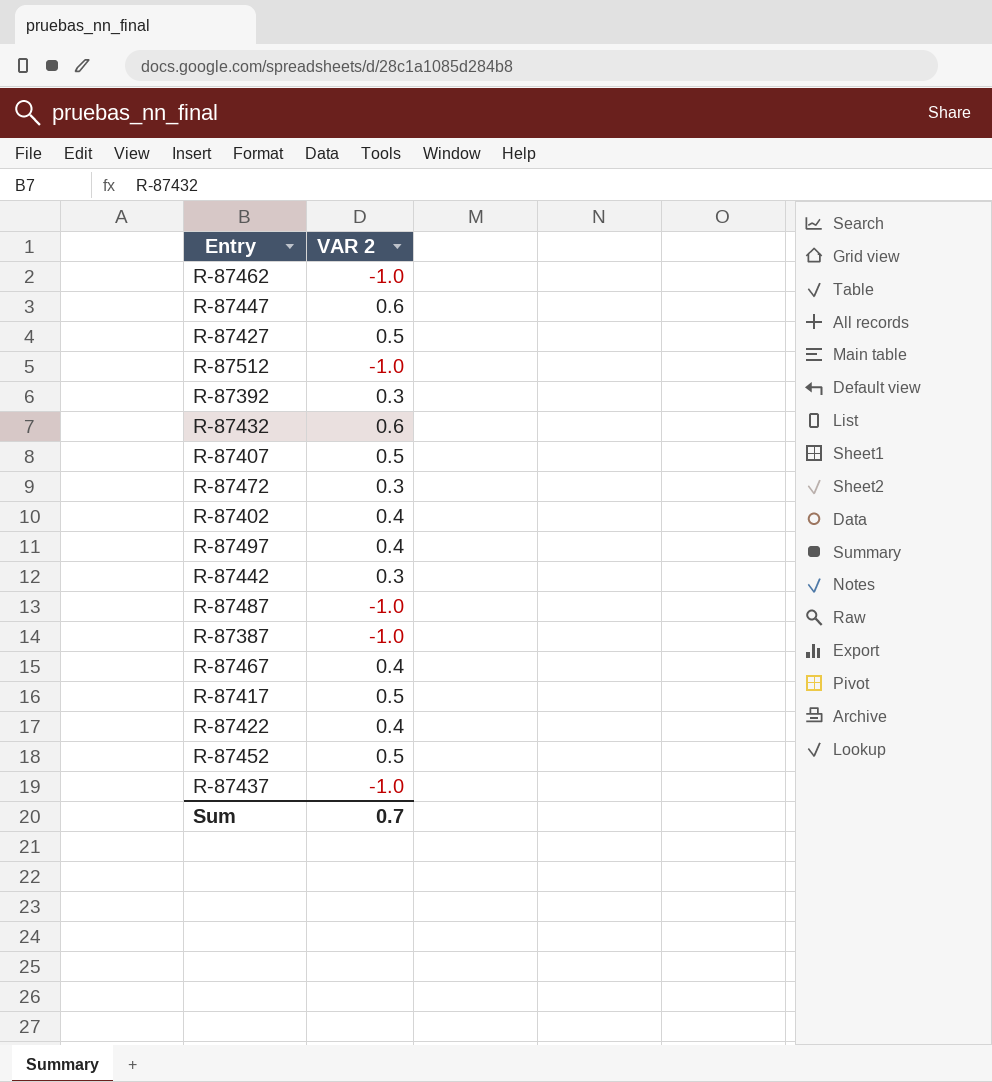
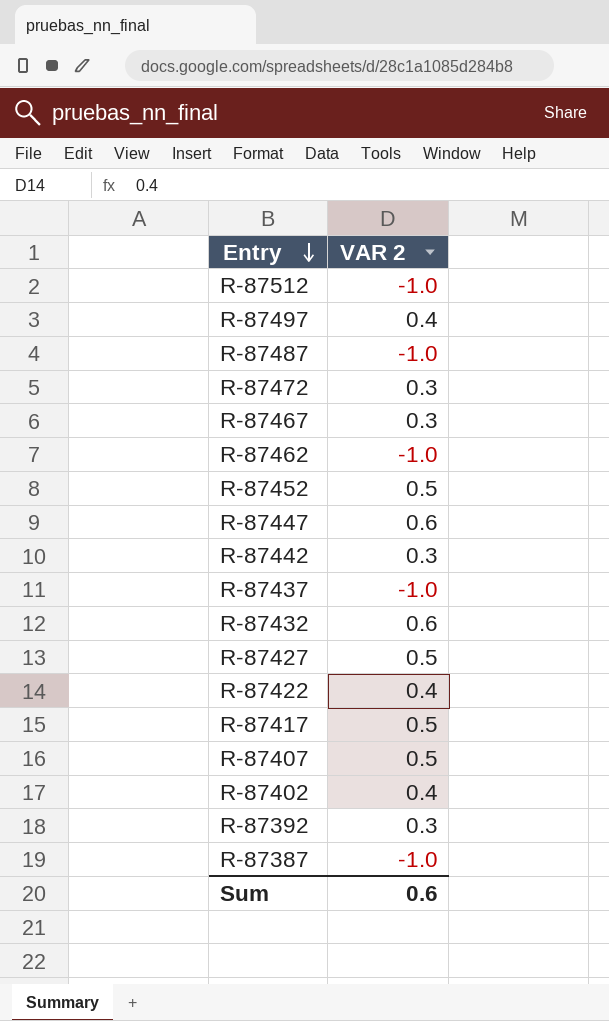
row order: none -> Entry descending
R-87467 | VAR 2: 0.4 -> 0.3
Sum | VAR 2: 0.7 -> 0.6

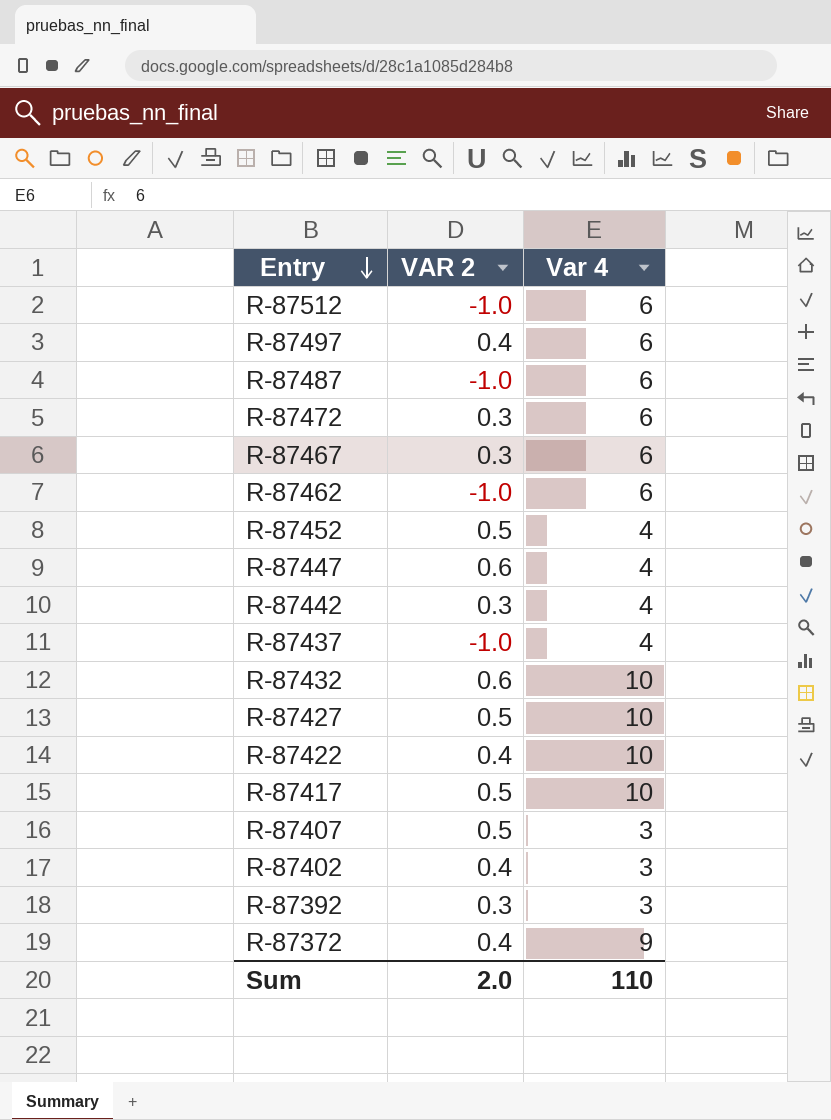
column Var 4 | position: none -> 3
row R-87387: -1.0 -> none
row R-87372: none -> 0.4 | 9
Sum | VAR 2: 0.6 -> 2.0

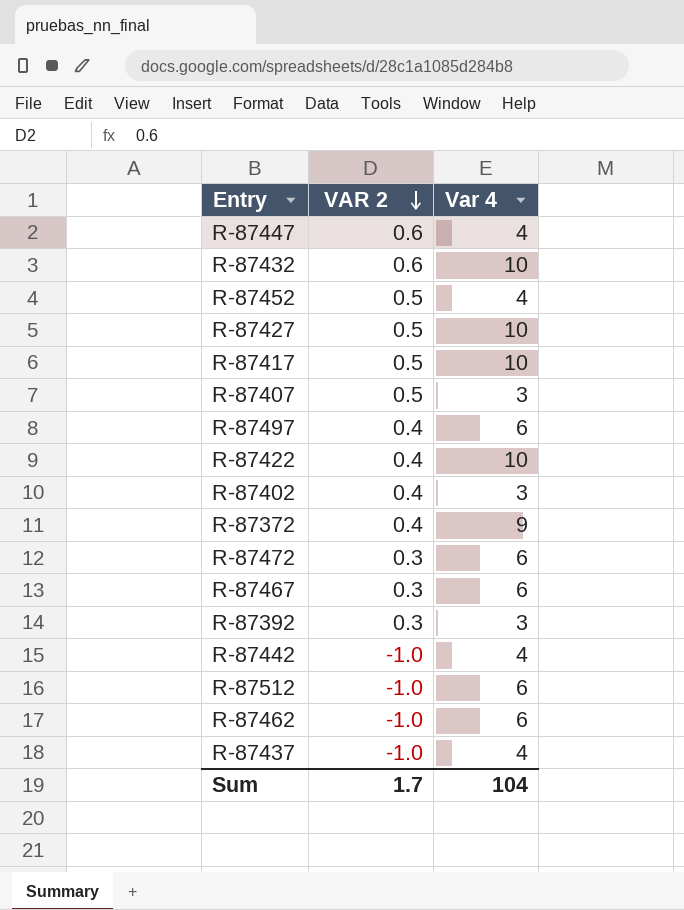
row order: Entry descending -> VAR 2 descending
row R-87487: -1.0 | 6 -> none
R-87442 | VAR 2: 0.3 -> -1.0
Sum | VAR 2: 2.0 -> 1.7
Sum | Var 4: 110 -> 104

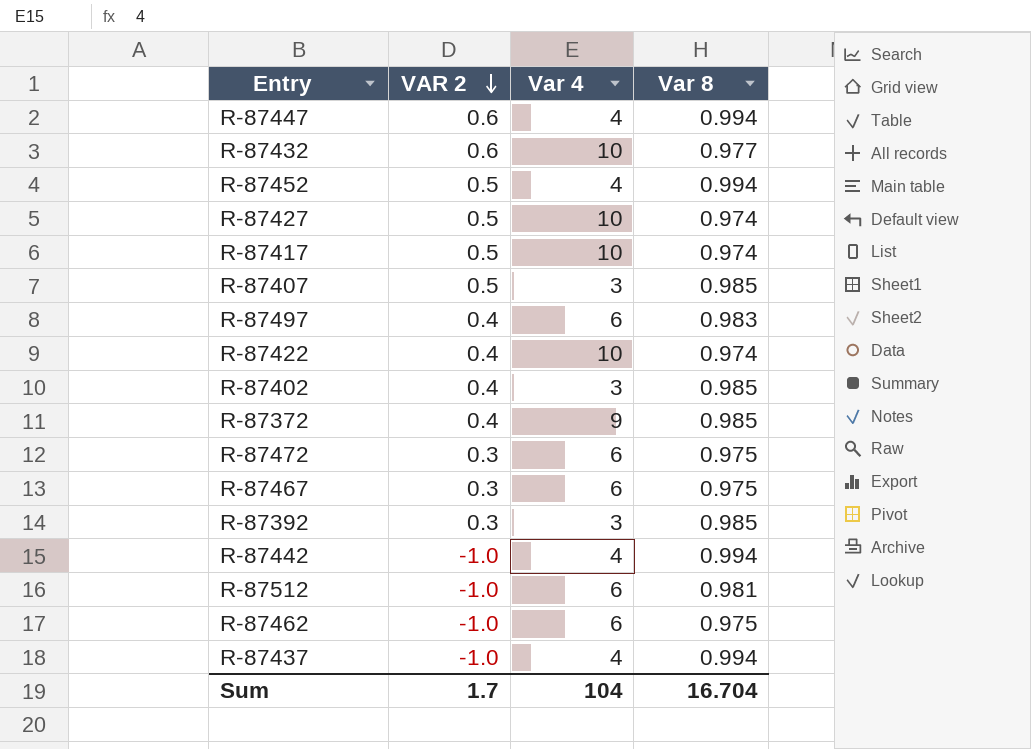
column Var 8 | position: none -> 4

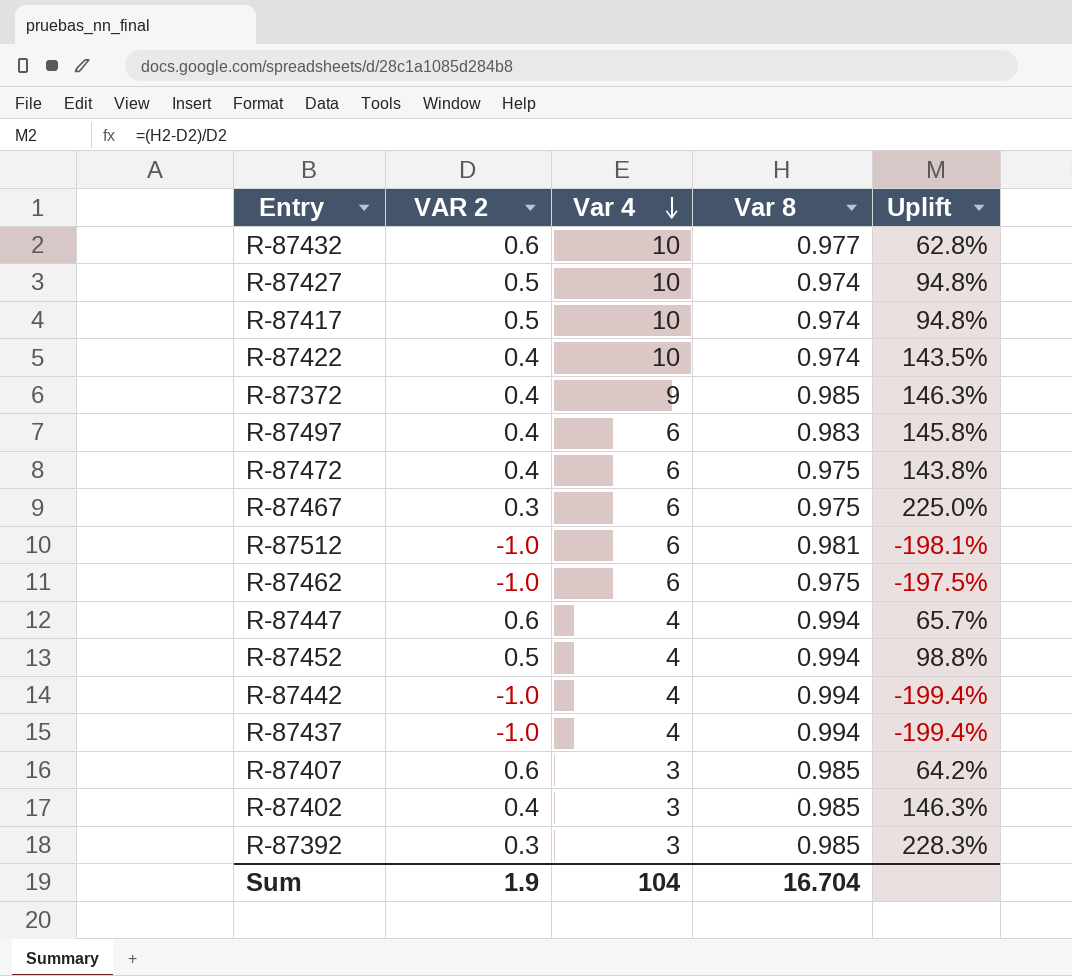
row order: VAR 2 descending -> Var 4 descending
column Uplift | formula: none -> ([Var 8] - [VAR 2]) / [VAR 2]
R-87472 | VAR 2: 0.3 -> 0.4
R-87407 | VAR 2: 0.5 -> 0.6
Sum | VAR 2: 1.7 -> 1.9

